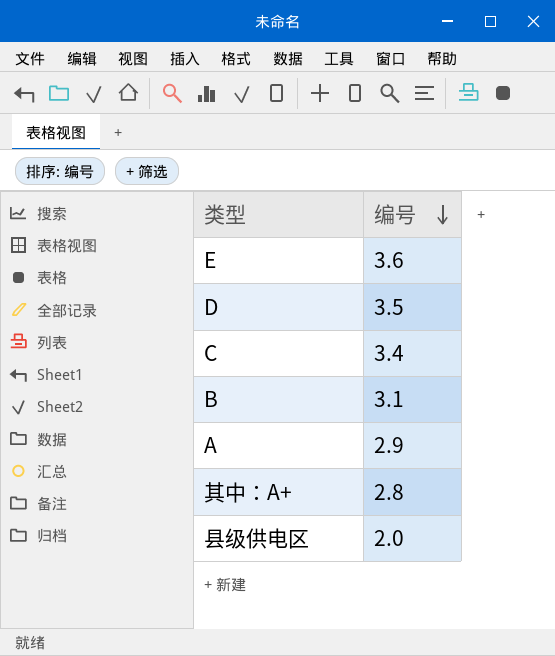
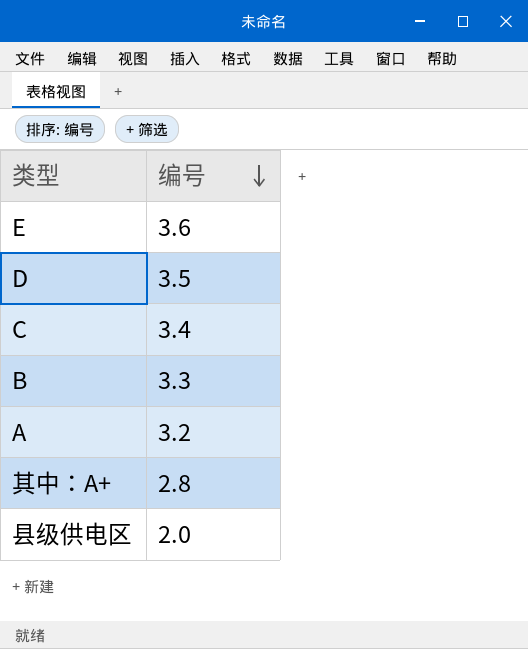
B | 编号: 3.1 -> 3.3
A | 编号: 2.9 -> 3.2

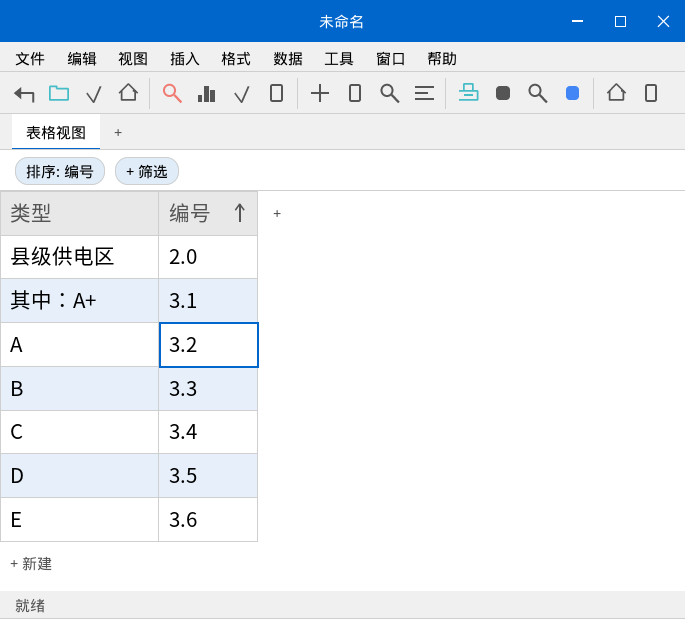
row order: 编号 descending -> 编号 ascending
其中：A+ | 编号: 2.8 -> 3.1

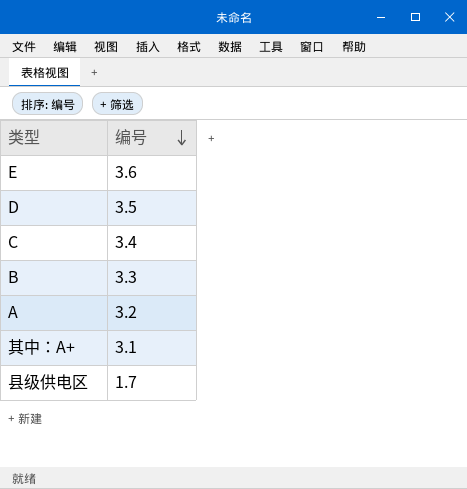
row order: 编号 ascending -> 编号 descending
县级供电区 | 编号: 2.0 -> 1.7

